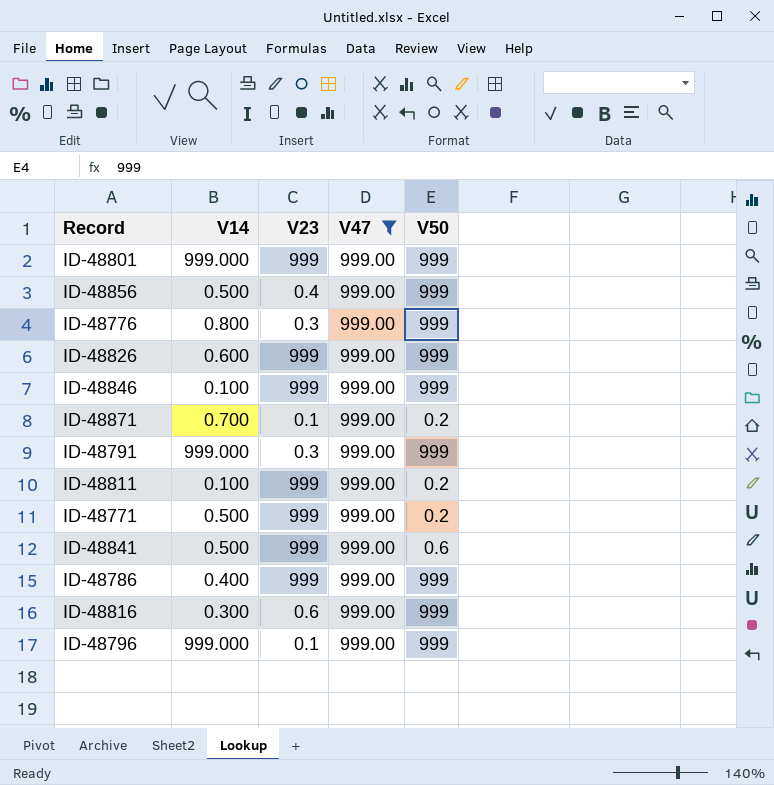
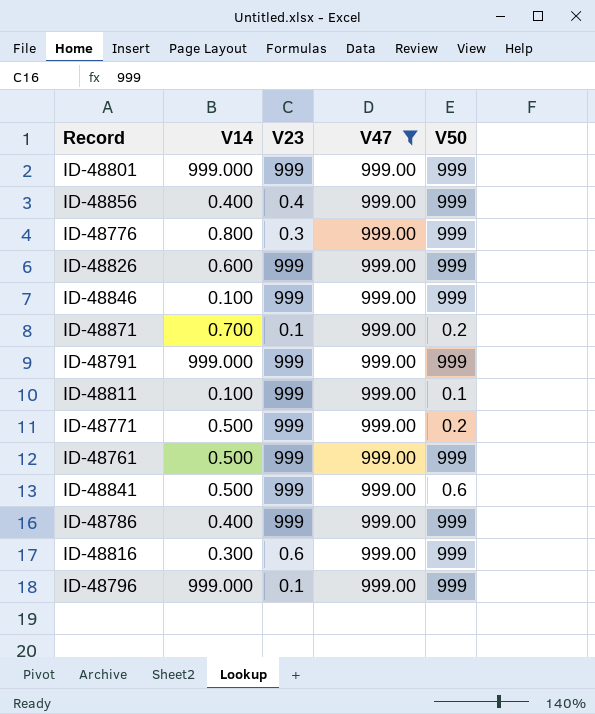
ID-48856 | V14: 0.500 -> 0.400
ID-48791 | V23: 0.3 -> 999
ID-48811 | V50: 0.2 -> 0.1
row ID-48761: none -> 0.500 | 999 | 999.00 | 999

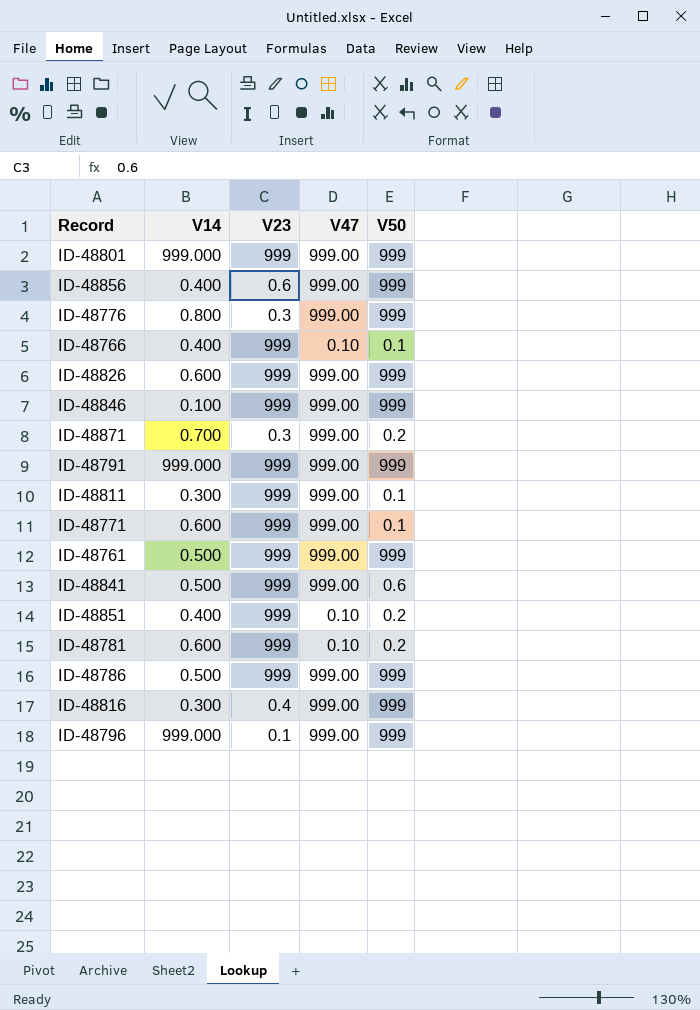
filter: V47 = 999.00 -> none
ID-48856 | V23: 0.4 -> 0.6
ID-48871 | V23: 0.1 -> 0.3
ID-48811 | V14: 0.100 -> 0.300
ID-48771 | V14: 0.500 -> 0.600
ID-48771 | V50: 0.2 -> 0.1
ID-48786 | V14: 0.400 -> 0.500
ID-48816 | V23: 0.6 -> 0.4

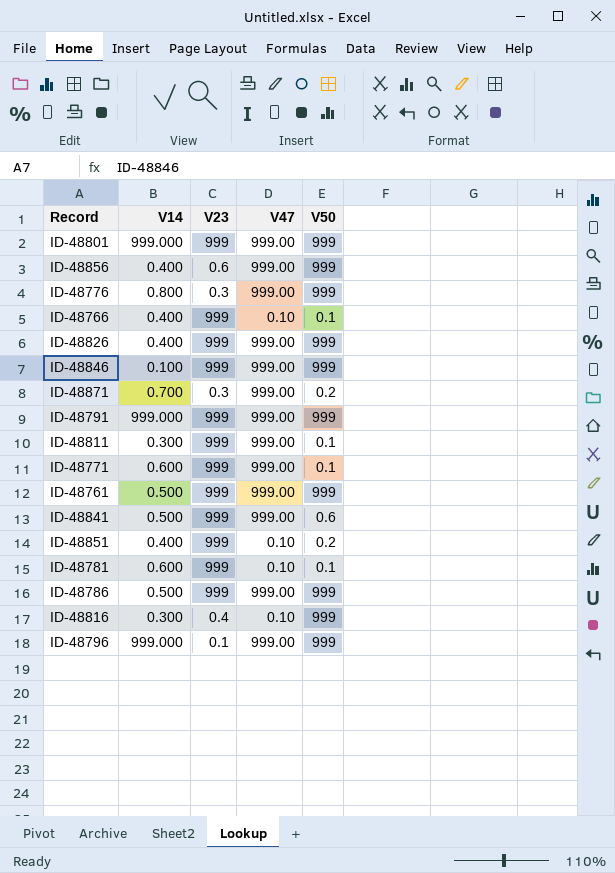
ID-48826 | V14: 0.600 -> 0.400
ID-48781 | V50: 0.2 -> 0.1
ID-48816 | V47: 999.00 -> 0.10

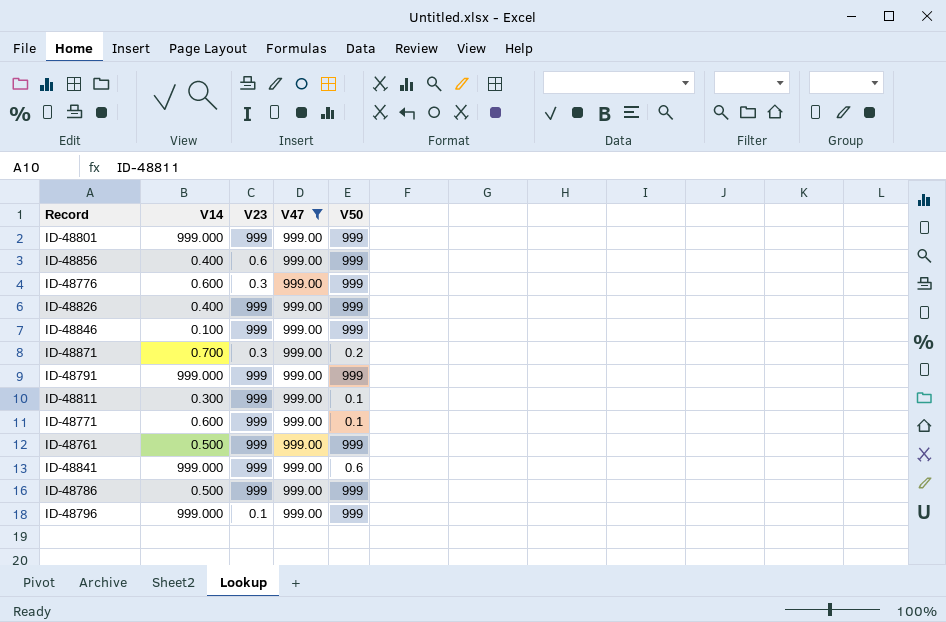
filter: none -> V47 = 999.00
ID-48776 | V14: 0.800 -> 0.600
ID-48841 | V14: 0.500 -> 999.000

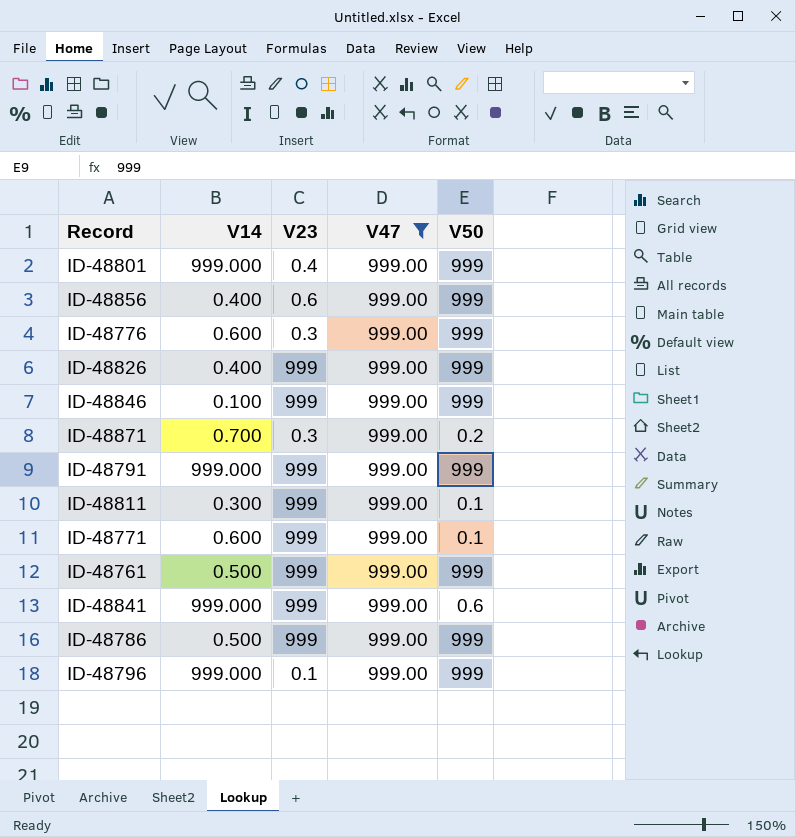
ID-48801 | V23: 999 -> 0.4

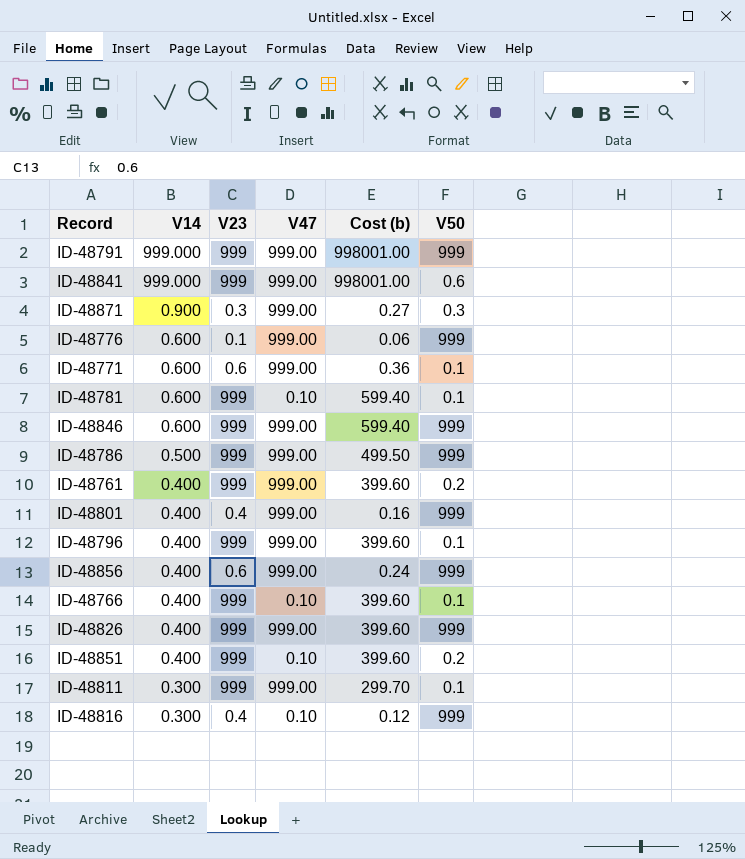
filter: V47 = 999.00 -> none
row order: none -> V14 descending
column Cost (b) | formula: none -> [V14] * [V23]
ID-48871 | V14: 0.700 -> 0.900
ID-48871 | V50: 0.2 -> 0.3
ID-48776 | V23: 0.3 -> 0.1
ID-48771 | V23: 999 -> 0.6
ID-48846 | V14: 0.100 -> 0.600
ID-48761 | V14: 0.500 -> 0.400
ID-48761 | V50: 999 -> 0.2
ID-48801 | V14: 999.000 -> 0.400
ID-48796 | V14: 999.000 -> 0.400
ID-48796 | V23: 0.1 -> 999
ID-48796 | V50: 999 -> 0.1

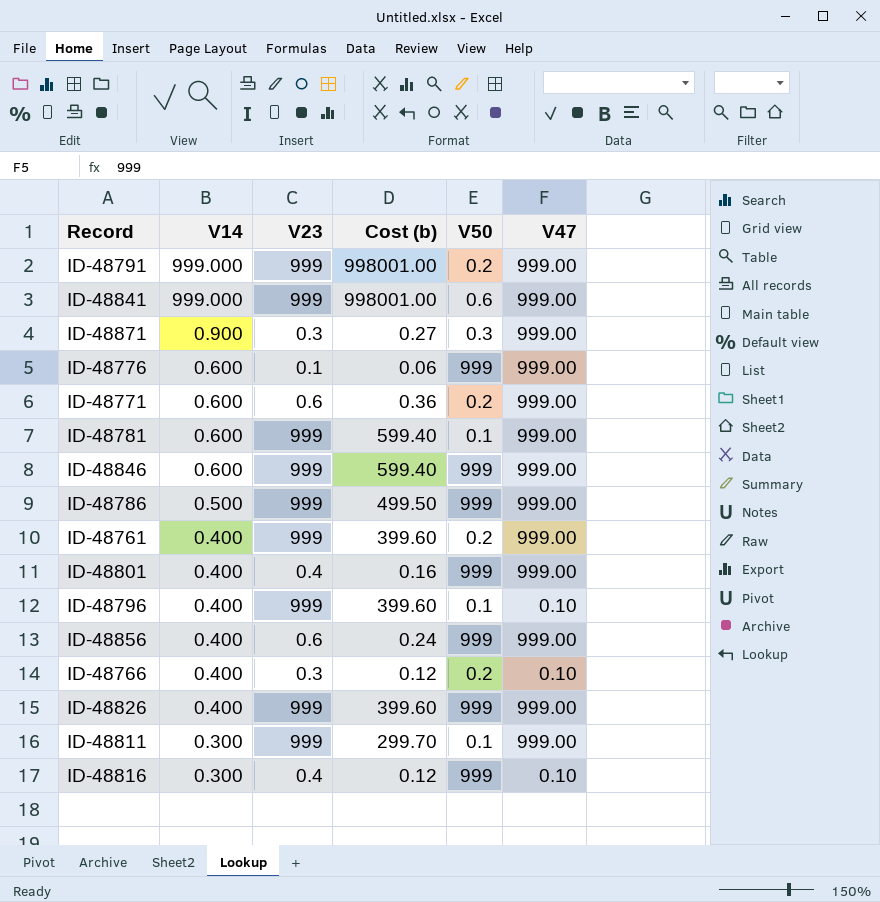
column V47 | position: 4 -> 6
row ID-48851: 0.400 | 999 | 0.10 | 399.60 | 0.2 -> none
ID-48791 | V50: 999 -> 0.2
ID-48771 | V50: 0.1 -> 0.2
ID-48781 | V47: 0.10 -> 999.00
ID-48796 | V47: 999.00 -> 0.10
ID-48766 | V23: 999 -> 0.3
ID-48766 | Cost (b): 399.60 -> 0.12
ID-48766 | V50: 0.1 -> 0.2

